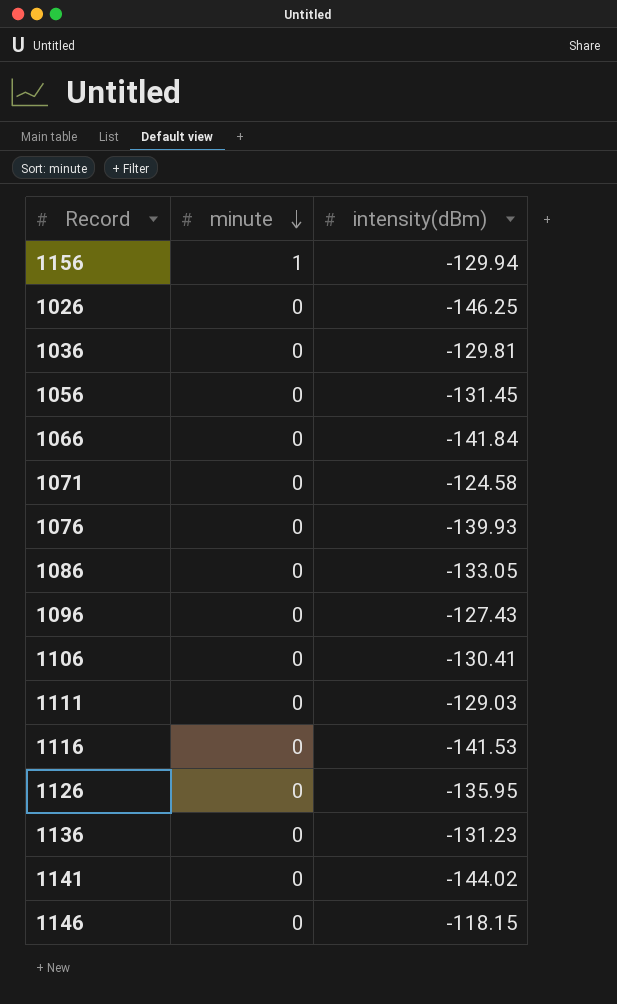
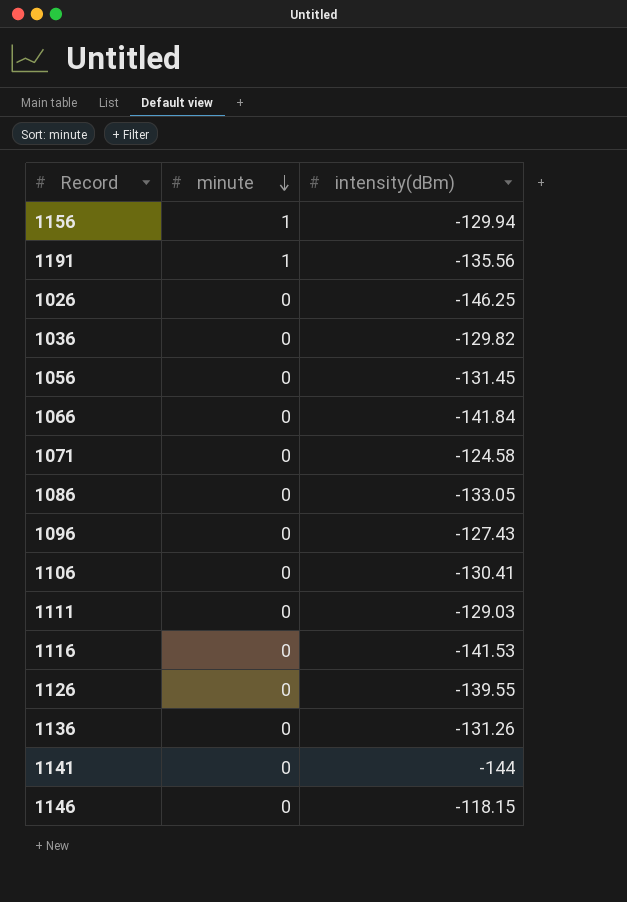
row 1076: 0 | -139.93 -> none
row 1191: none -> 1 | -135.56
1036 | intensity(dBm): -129.81 -> -129.82
1126 | intensity(dBm): -135.95 -> -139.55
1136 | intensity(dBm): -131.23 -> -131.26
1141 | intensity(dBm): -144.02 -> -144

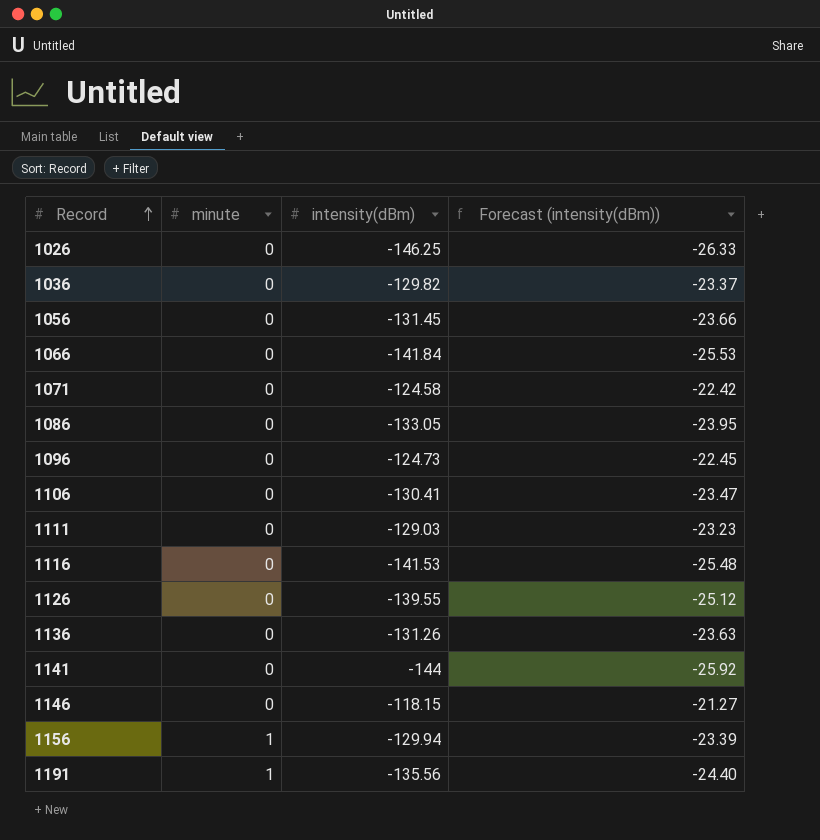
row order: minute descending -> Record ascending
column Forecast (intensity(dBm)) | formula: none -> [intensity(dBm)] * 0.18
1096 | intensity(dBm): -127.43 -> -124.73

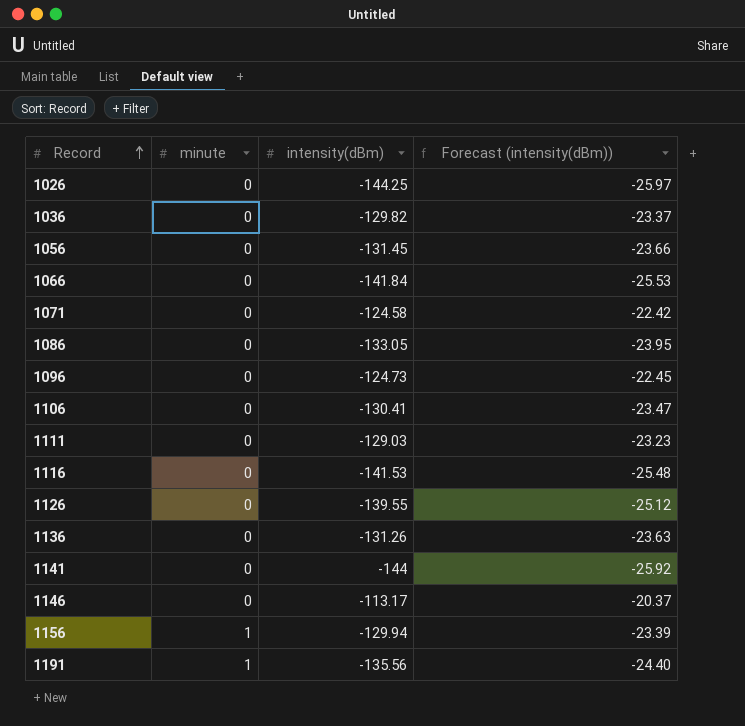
1026 | intensity(dBm): -146.25 -> -144.25
1026 | Forecast (intensity(dBm)): -26.33 -> -25.97
1146 | intensity(dBm): -118.15 -> -113.17
1146 | Forecast (intensity(dBm)): -21.27 -> -20.37

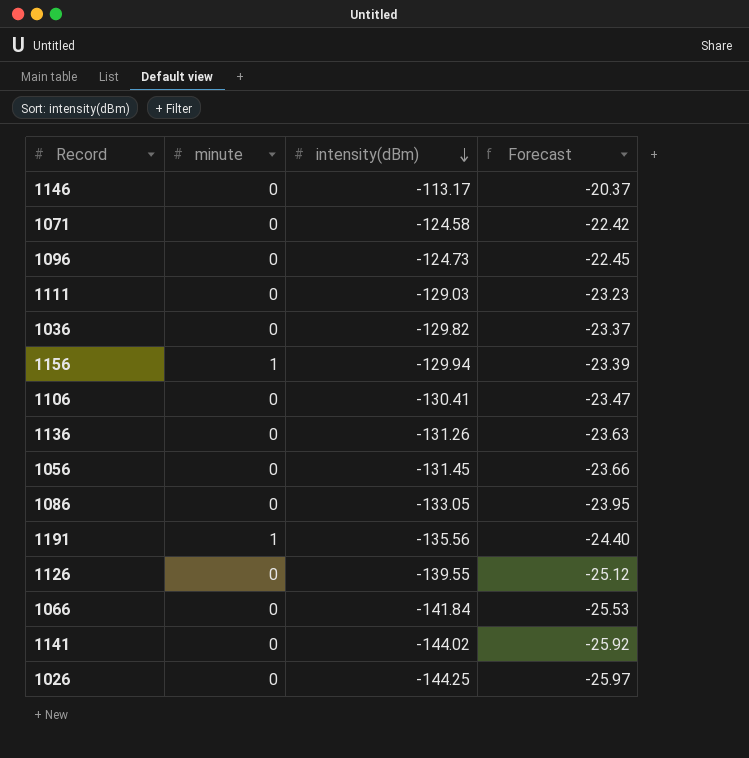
row order: Record ascending -> intensity(dBm) descending
column name: Forecast (intensity(dBm)) -> Forecast
row 1116: 0 | -141.53 | -25.48 -> none
1141 | intensity(dBm): -144 -> -144.02

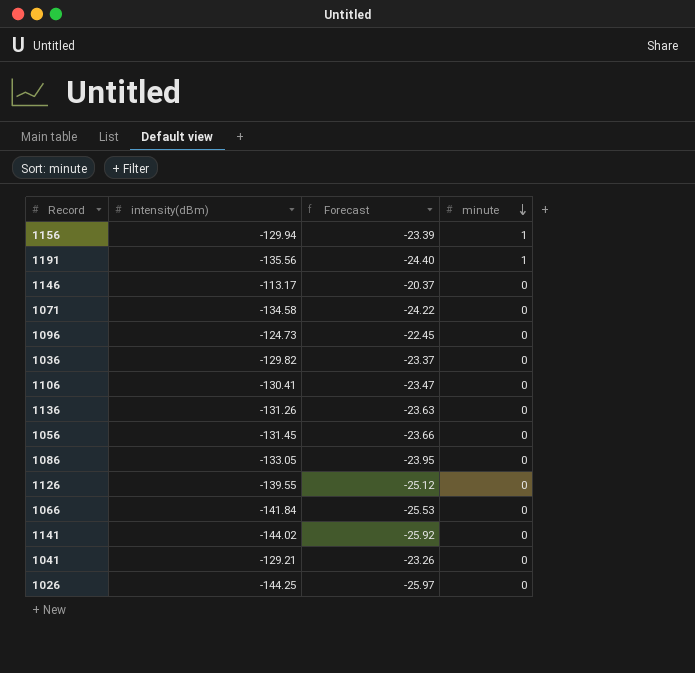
row order: intensity(dBm) descending -> minute descending
column minute | position: 2 -> 4
row 1111: 0 | -129.03 | -23.23 -> none
1071 | intensity(dBm): -124.58 -> -134.58
1071 | Forecast: -22.42 -> -24.22
row 1041: none -> -129.21 | -23.26 | 0

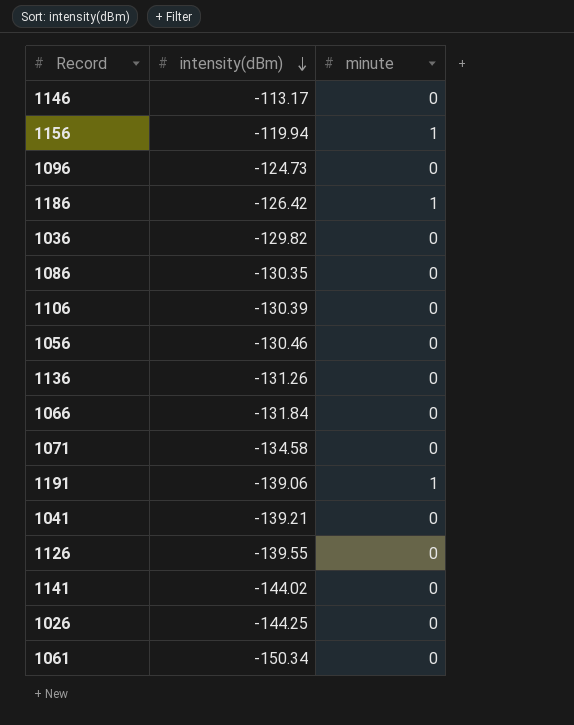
row order: minute descending -> intensity(dBm) descending
column Forecast | formula: [intensity(dBm)] * 0.18 -> none
1156 | intensity(dBm): -129.94 -> -119.94
row 1186: none -> -126.42 | 1
1086 | intensity(dBm): -133.05 -> -130.35
1106 | intensity(dBm): -130.41 -> -130.39
1056 | intensity(dBm): -131.45 -> -130.46
1066 | intensity(dBm): -141.84 -> -131.84
1191 | intensity(dBm): -135.56 -> -139.06
1041 | intensity(dBm): -129.21 -> -139.21
row 1061: none -> -150.34 | 0

